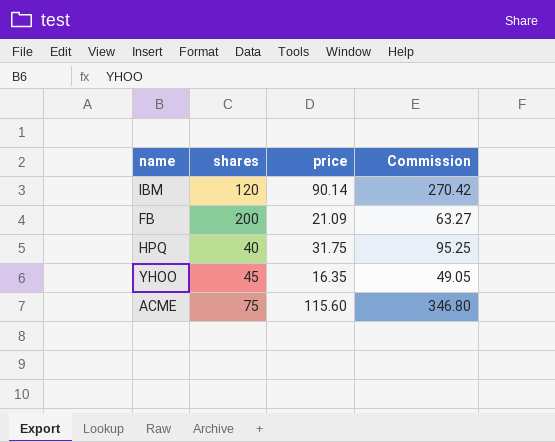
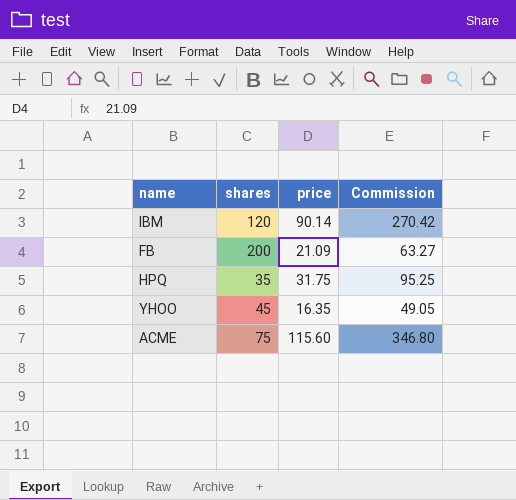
HPQ | shares: 40 -> 35

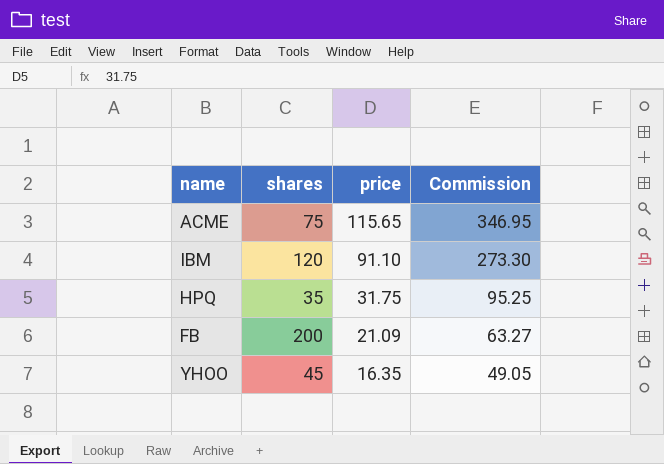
row order: none -> price descending
ACME | price: 115.60 -> 115.65
ACME | Commission: 346.80 -> 346.95
IBM | price: 90.14 -> 91.10
IBM | Commission: 270.42 -> 273.30

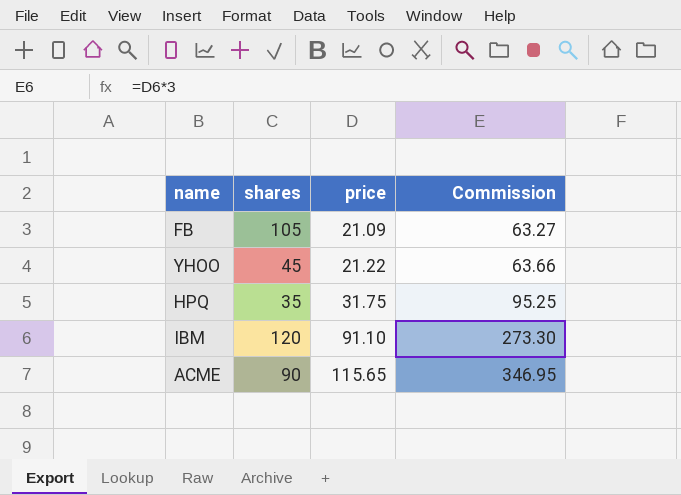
row order: price descending -> price ascending
FB | shares: 200 -> 105
YHOO | price: 16.35 -> 21.22
YHOO | Commission: 49.05 -> 63.66
ACME | shares: 75 -> 90

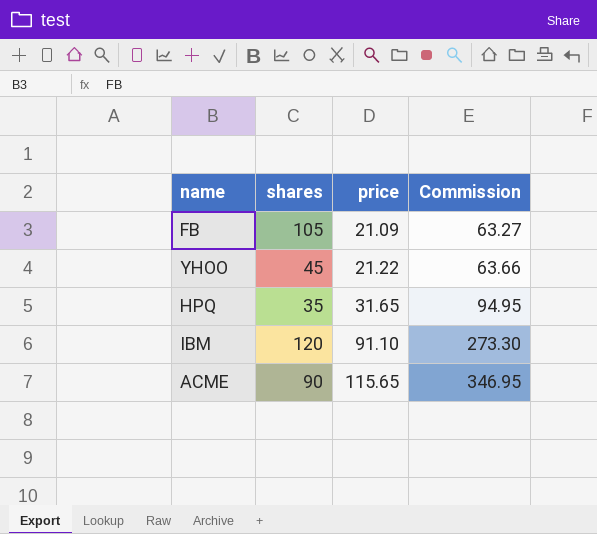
HPQ | price: 31.75 -> 31.65
HPQ | Commission: 95.25 -> 94.95

